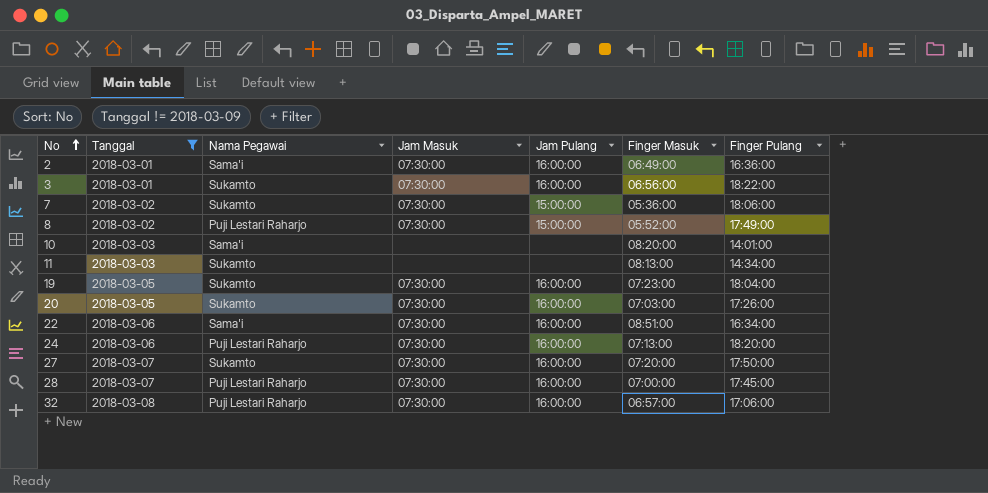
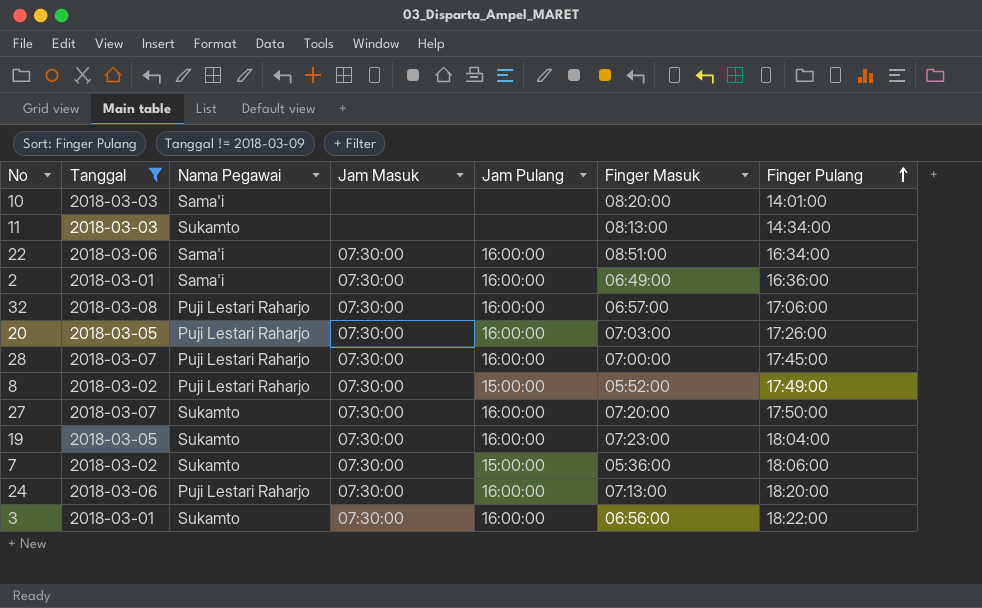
row order: No ascending -> Finger Pulang ascending
20 | Nama Pegawai: Sukamto -> Puji Lestari Raharjo

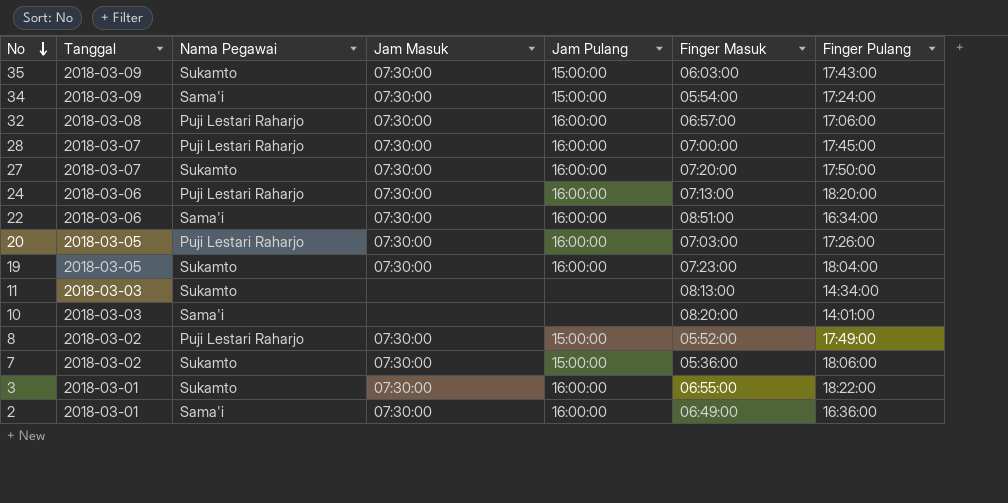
filter: Tanggal != 2018-03-09 -> none
row order: Finger Pulang ascending -> No descending
3 | Finger Masuk: 06:56:00 -> 06:55:00

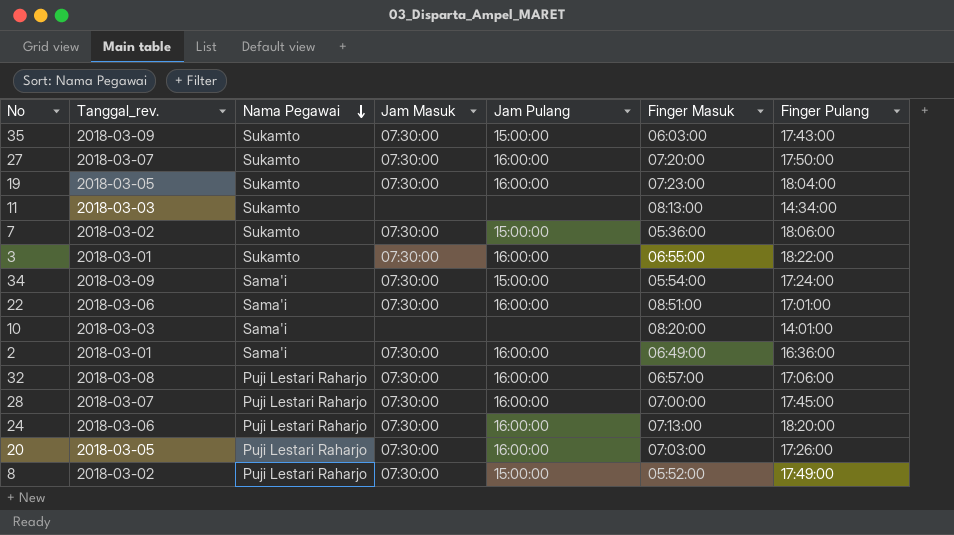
row order: No descending -> Nama Pegawai descending
column name: Tanggal -> Tanggal_rev.
22 | Finger Pulang: 16:34:00 -> 17:01:00

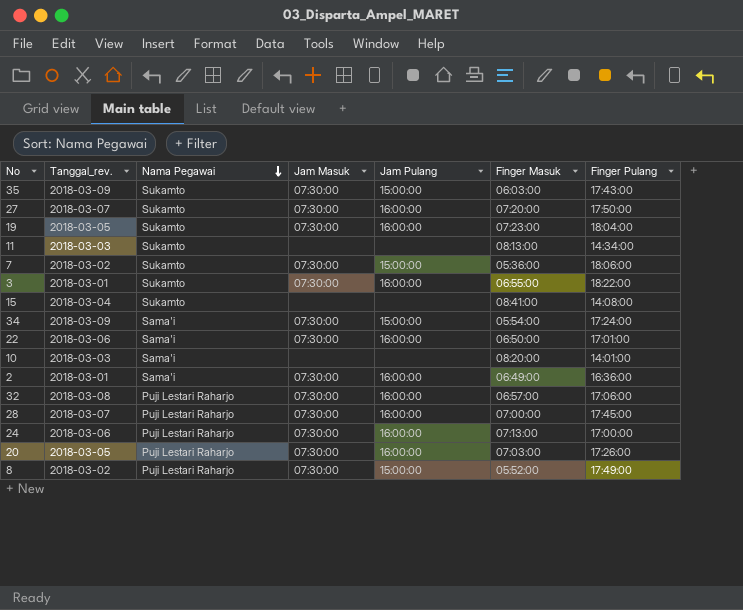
row 15: none -> 2018-03-04 | Sukamto | none | none | 08:41:00 | 14:08:00
22 | Finger Masuk: 08:51:00 -> 06:50:00
24 | Finger Pulang: 18:20:00 -> 17:00:00

